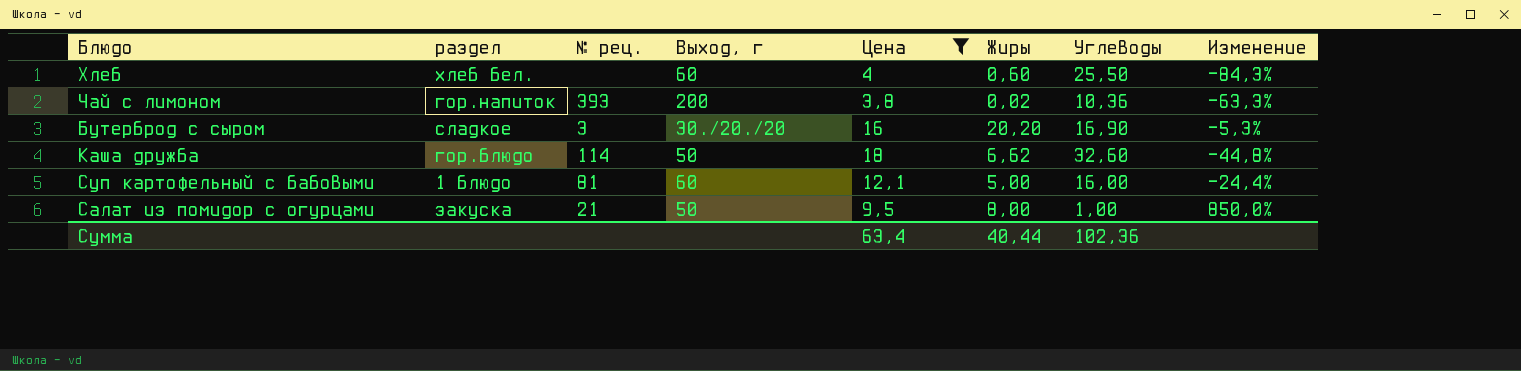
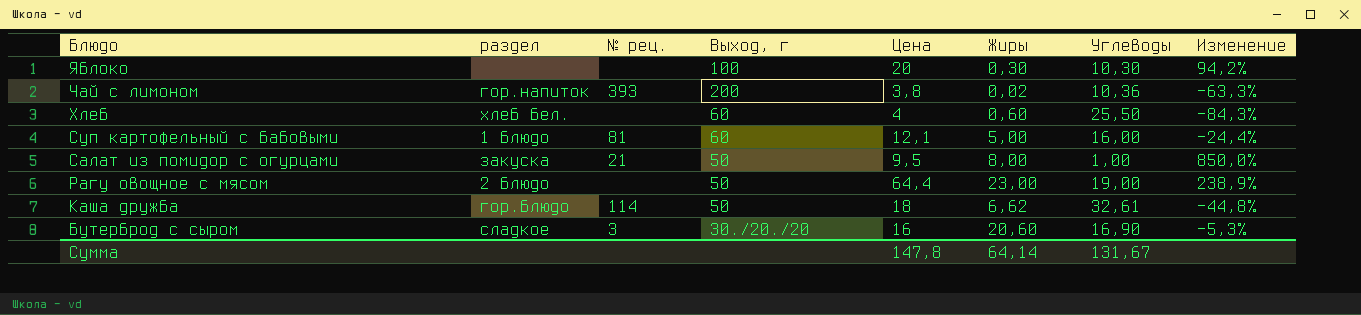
filter: Цена <= 18 -> none
row order: none -> Блюдо descending
Каша дружба | Углеводы: 32,60 -> 32,61
Бутерброд с сыром | Жиры: 20,20 -> 20,60
Сумма | Цена: 63,4 -> 147,8
Сумма | Жиры: 40,44 -> 64,14
Сумма | Углеводы: 102,36 -> 131,67

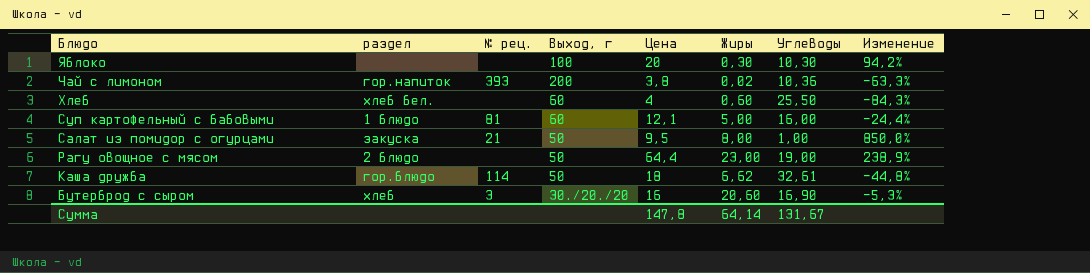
Бутерброд с сыром | раздел: сладкое -> хлеб

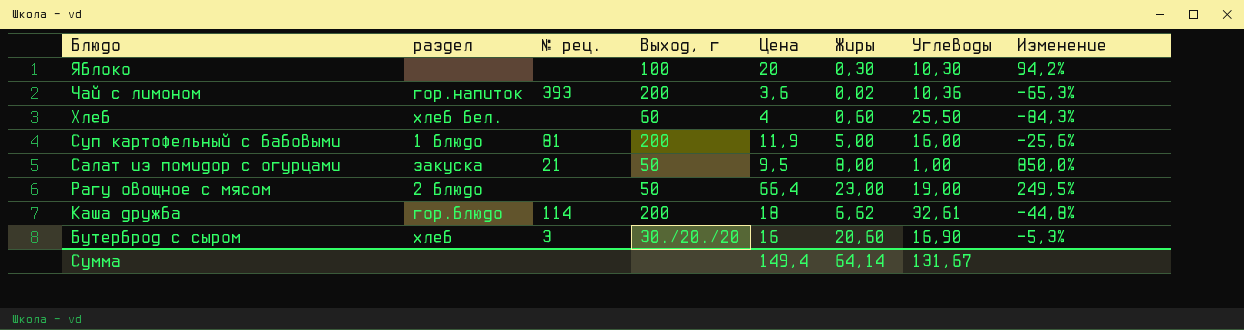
Чай с лимоном | Цена: 3,8 -> 3,6
Чай с лимоном | Изменение: -63,3% -> -65,3%
Суп картофельный с бабовыми | Выход, г: 60 -> 200
Суп картофельный с бабовыми | Цена: 12,1 -> 11,9
Суп картофельный с бабовыми | Изменение: -24,4% -> -25,6%
Рагу овощное с мясом | Цена: 64,4 -> 66,4
Рагу овощное с мясом | Изменение: 238,9% -> 249,5%
Каша дружба | Выход, г: 50 -> 200
Сумма | Цена: 147,8 -> 149,4

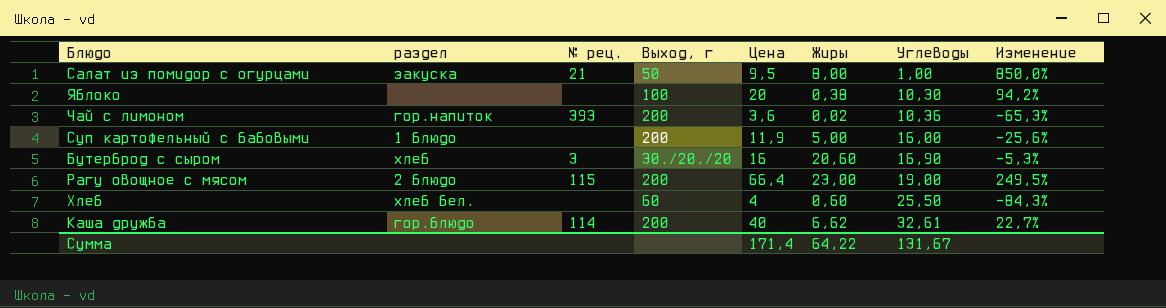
row order: Блюдо descending -> Углеводы ascending
Яблоко | Жиры: 0,30 -> 0,38
Суп картофельный с бабовыми | № рец.: 81 -> none
Рагу овощное с мясом | № рец.: none -> 115
Рагу овощное с мясом | Выход, г: 50 -> 200
Каша дружба | Цена: 18 -> 40
Каша дружба | Изменение: -44,8% -> 22,7%
Сумма | Цена: 149,4 -> 171,4
Сумма | Жиры: 64,14 -> 64,22

